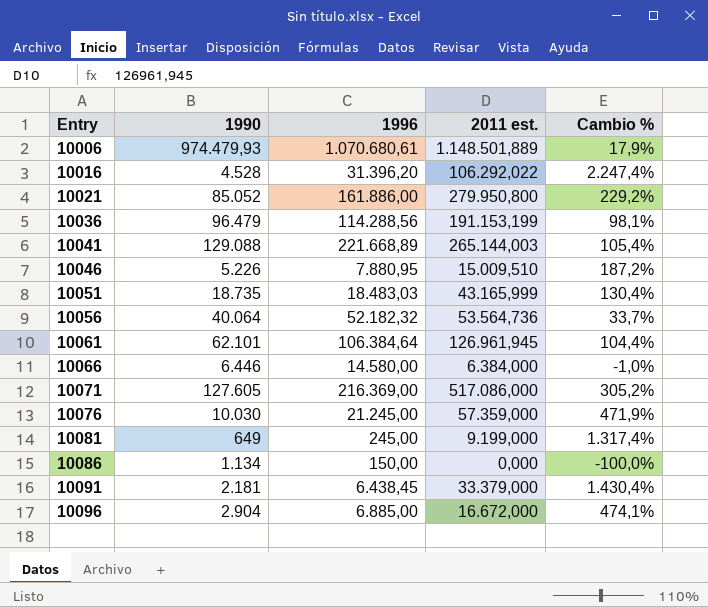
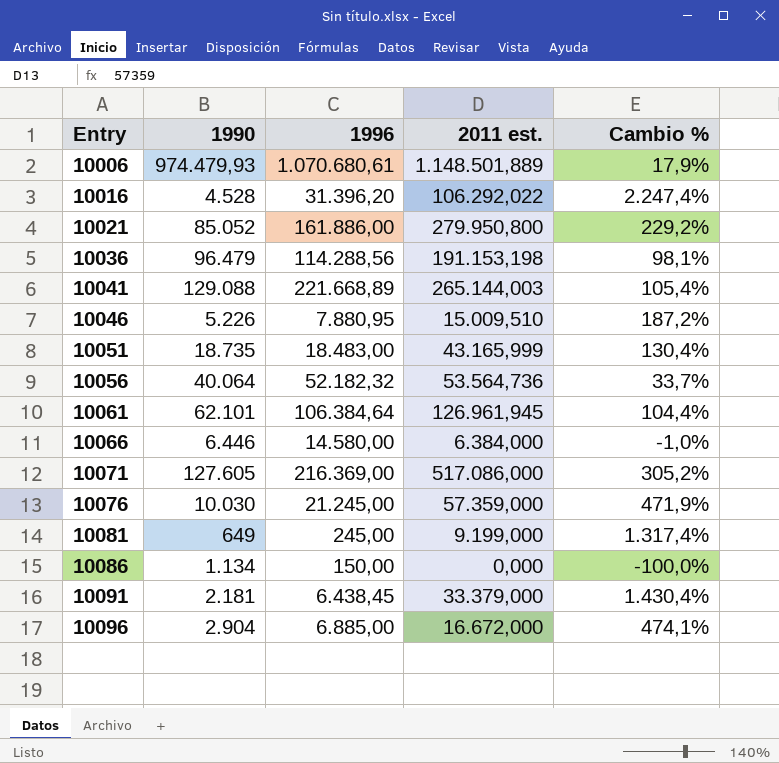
10036 | 2011 est.: 191.153,199 -> 191.153,198
10051 | 1996: 18.483,03 -> 18.483,00

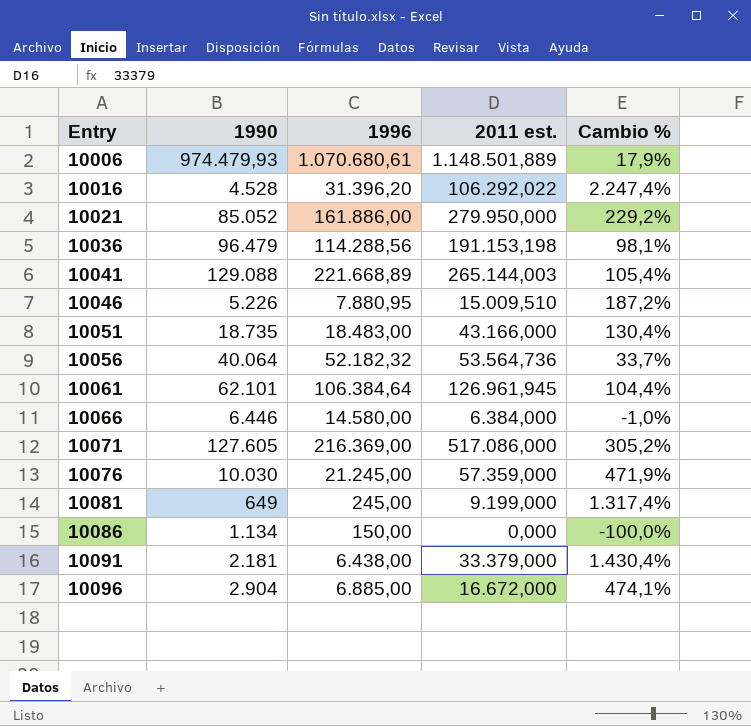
10021 | 2011 est.: 279.950,800 -> 279.950,000
10051 | 2011 est.: 43.165,999 -> 43.166,000
10091 | 1996: 6.438,45 -> 6.438,00

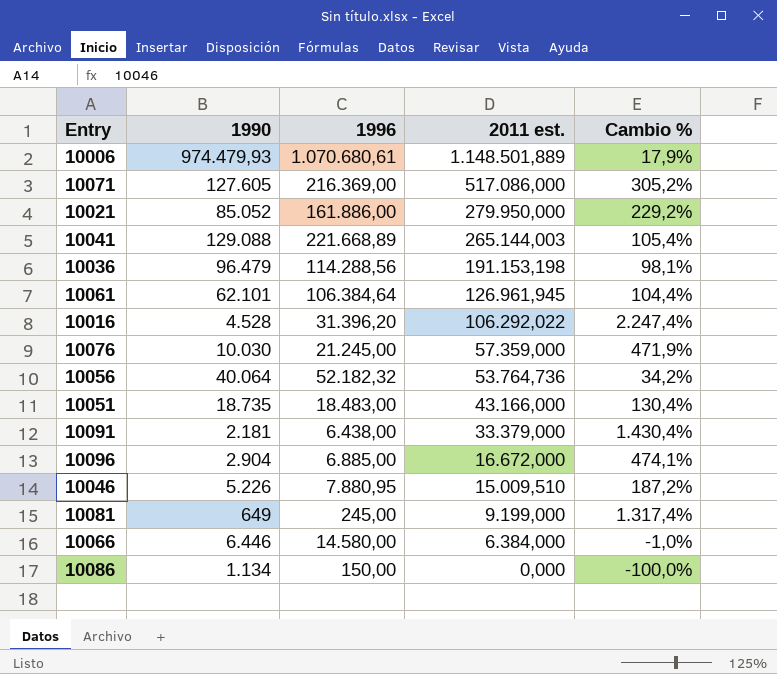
row order: Entry ascending -> 2011 est. descending
10056 | 2011 est.: 53.564,736 -> 53.764,736
10056 | Cambio %: 33,7% -> 34,2%

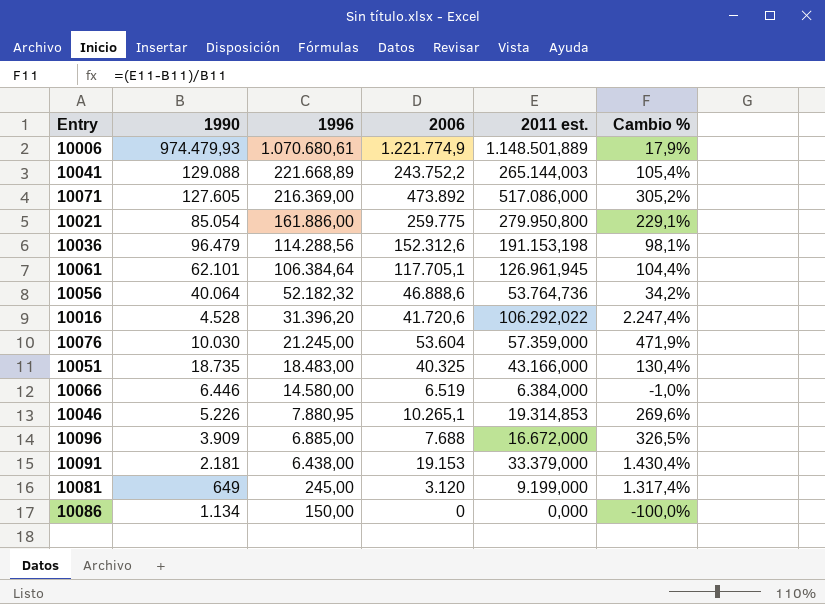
row order: 2011 est. descending -> 1996 descending
column 2006 | position: none -> 4
10021 | 1990: 85.052 -> 85.054
10021 | 2011 est.: 279.950,000 -> 279.950,800
10021 | Cambio %: 229,2% -> 229,1%
10046 | 2011 est.: 15.009,510 -> 19.314,853
10046 | Cambio %: 187,2% -> 269,6%
10096 | 1990: 2.904 -> 3.909
10096 | Cambio %: 474,1% -> 326,5%

